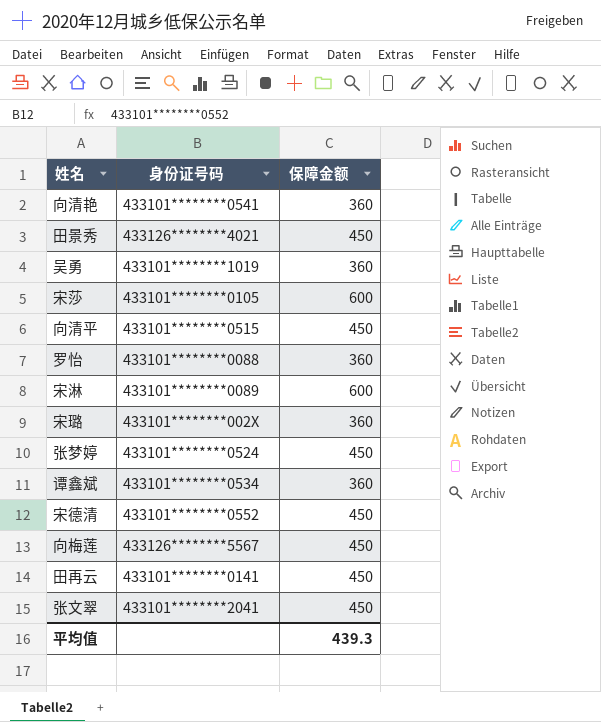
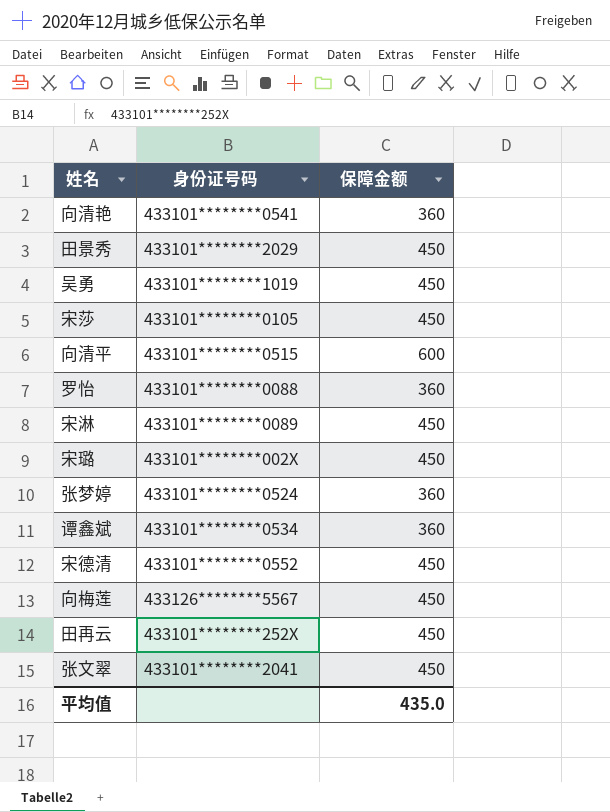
田景秀 | 身份证号码: 433126********4021 -> 433101********2029
吴勇 | 保障金额: 360 -> 450
宋莎 | 保障金额: 600 -> 450
向清平 | 保障金额: 450 -> 600
宋淋 | 保障金额: 600 -> 450
宋璐 | 保障金额: 360 -> 450
张梦婷 | 保障金额: 450 -> 360
田再云 | 身份证号码: 433101********0141 -> 433101********252X
平均值 | 保障金额: 439.3 -> 435.0

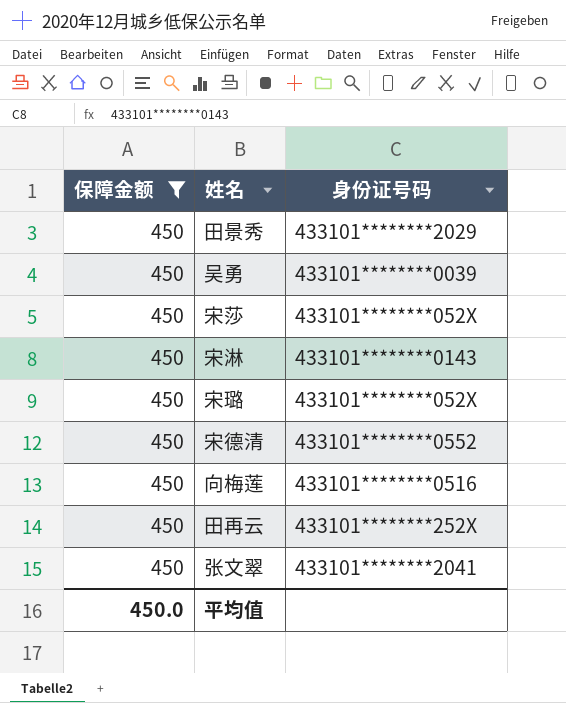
filter: none -> 保障金额 = 450
column 保障金额 | position: 3 -> 1
吴勇 | 身份证号码: 433101********1019 -> 433101********0039
宋莎 | 身份证号码: 433101********0105 -> 433101********052X
宋淋 | 身份证号码: 433101********0089 -> 433101********0143
宋璐 | 身份证号码: 433101********002X -> 433101********052X
向梅莲 | 身份证号码: 433126********5567 -> 433101********0516
平均值 | 保障金额: 435.0 -> 450.0

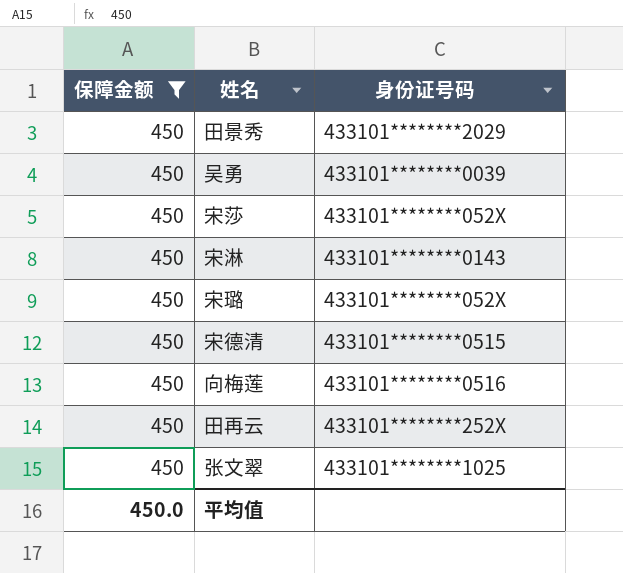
宋德清 | 身份证号码: 433101********0552 -> 433101********0515
张文翠 | 身份证号码: 433101********2041 -> 433101********1025

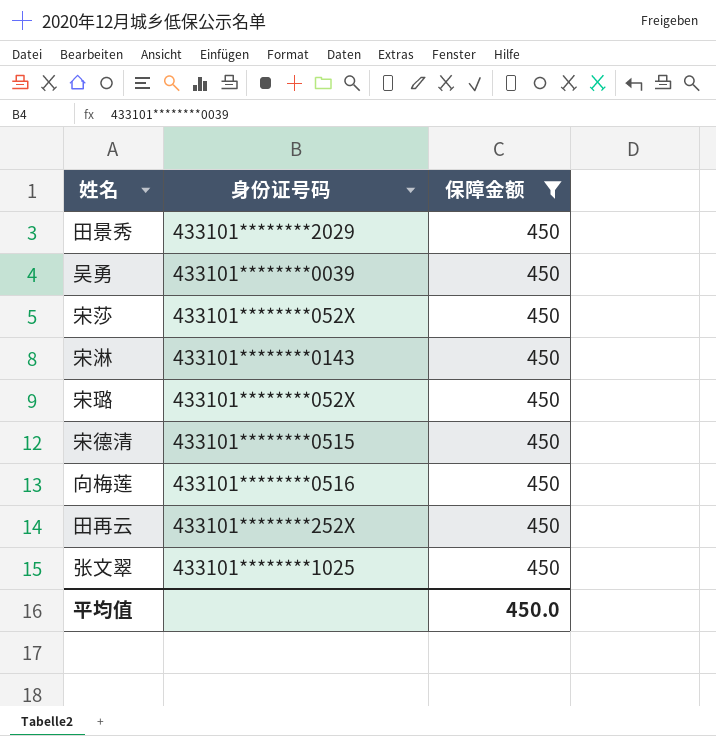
column 保障金额 | position: 1 -> 3

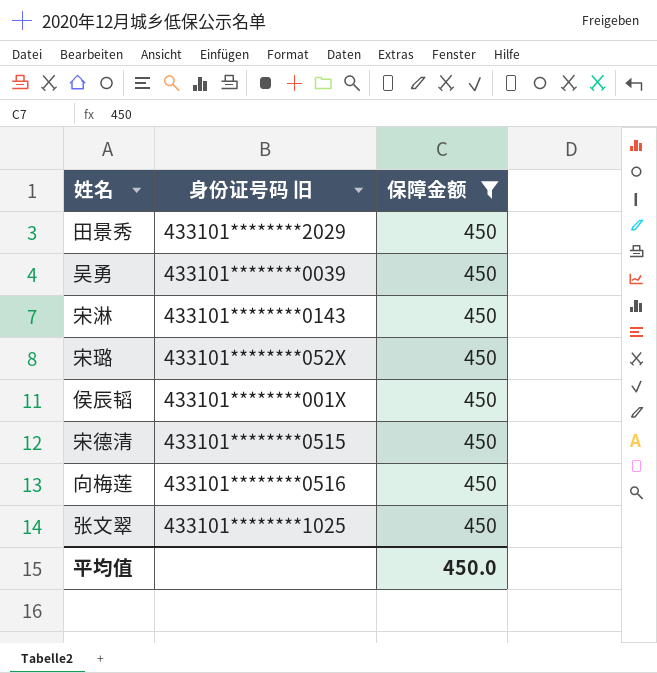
column name: 身份证号码 -> 身份证号码 旧
row 宋莎: 433101********052X | 450 -> none
row 田再云: 433101********252X | 450 -> none
row 侯辰韬: none -> 433101********001X | 450

